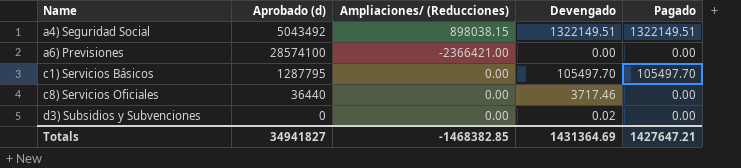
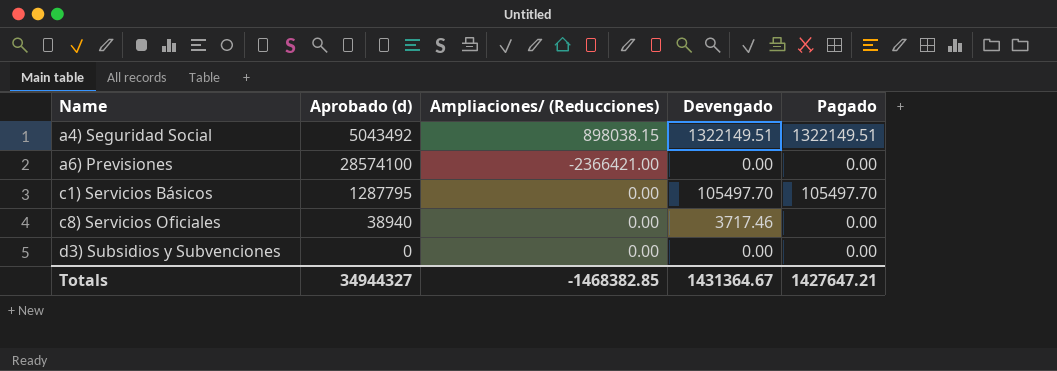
c8) Servicios Oficiales | Aprobado (d): 36440 -> 38940
d3) Subsidios y Subvenciones | Devengado: 0.02 -> 0.00
Totals | Aprobado (d): 34941827 -> 34944327
Totals | Devengado: 1431364.69 -> 1431364.67

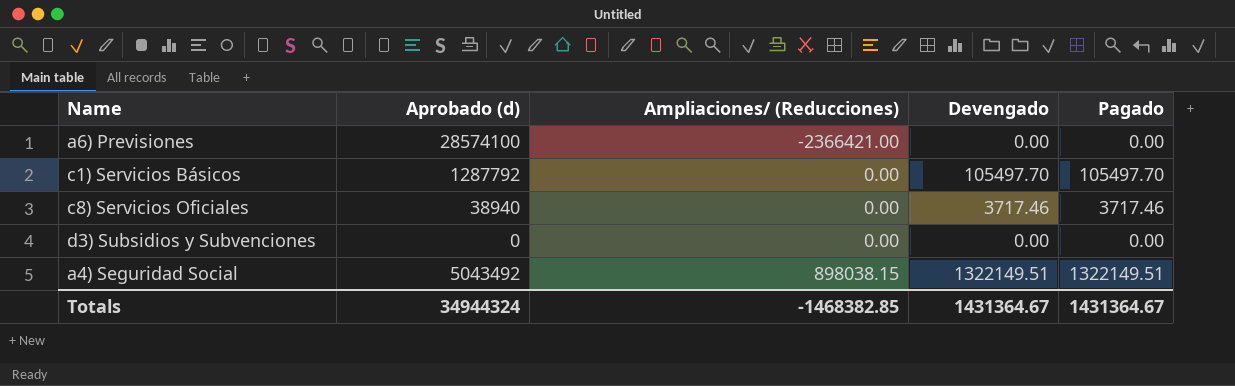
row order: Name ascending -> Ampliaciones/ (Reducciones) ascending
c1) Servicios Básicos | Aprobado (d): 1287795 -> 1287792
c8) Servicios Oficiales | Pagado: 0.00 -> 3717.46
Totals | Aprobado (d): 34944327 -> 34944324
Totals | Pagado: 1427647.21 -> 1431364.67

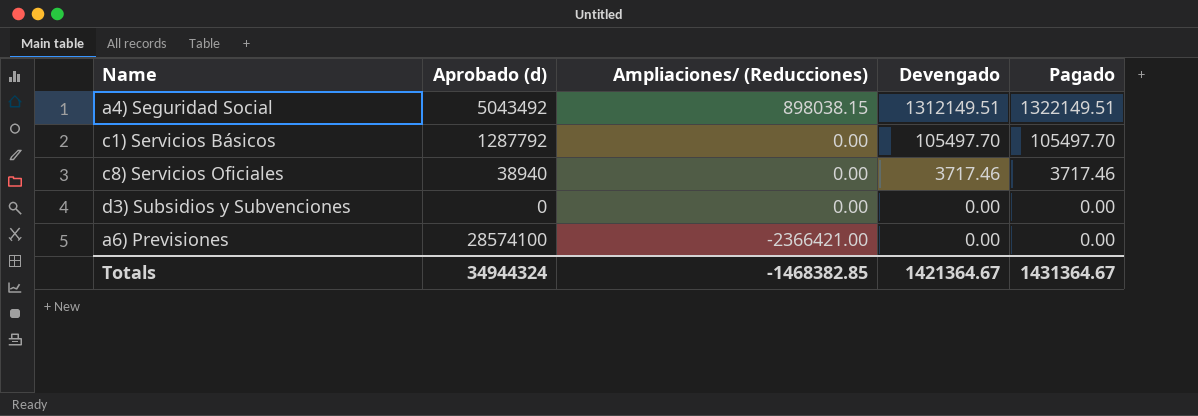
row order: Ampliaciones/ (Reducciones) ascending -> Ampliaciones/ (Reducciones) descending
a4) Seguridad Social | Devengado: 1322149.51 -> 1312149.51
Totals | Devengado: 1431364.67 -> 1421364.67

